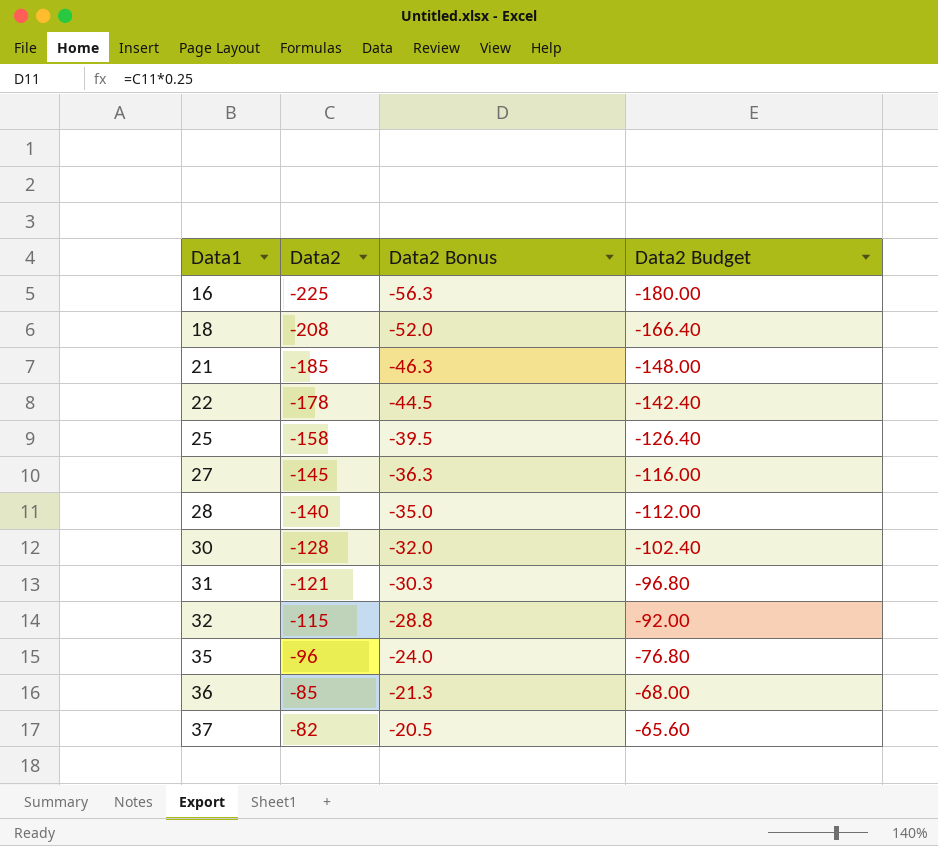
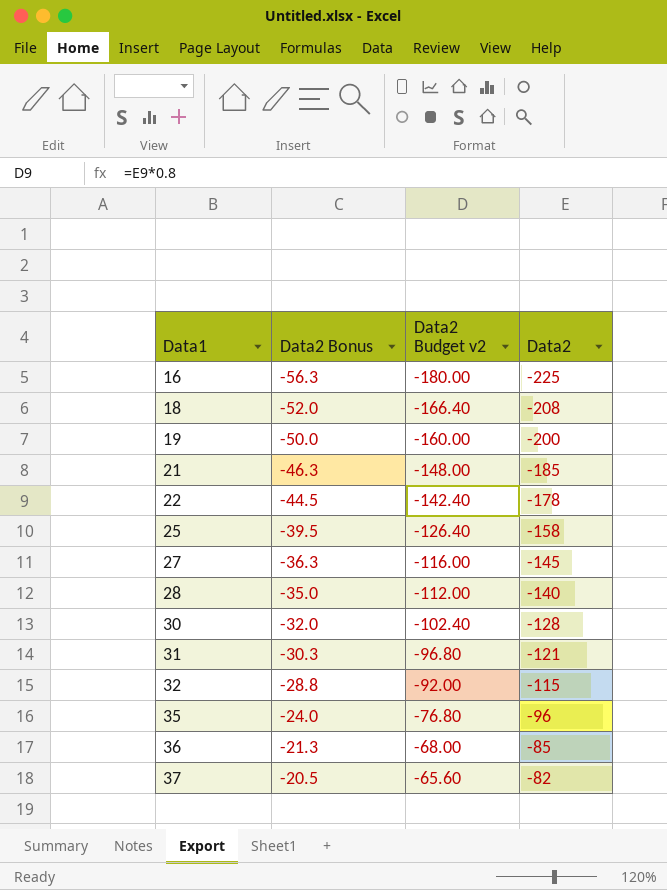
column name: Data2 Budget -> Data2 Budget v2
column Data2 | position: 2 -> 4
row 19: none -> -50.0 | -160.00 | -200

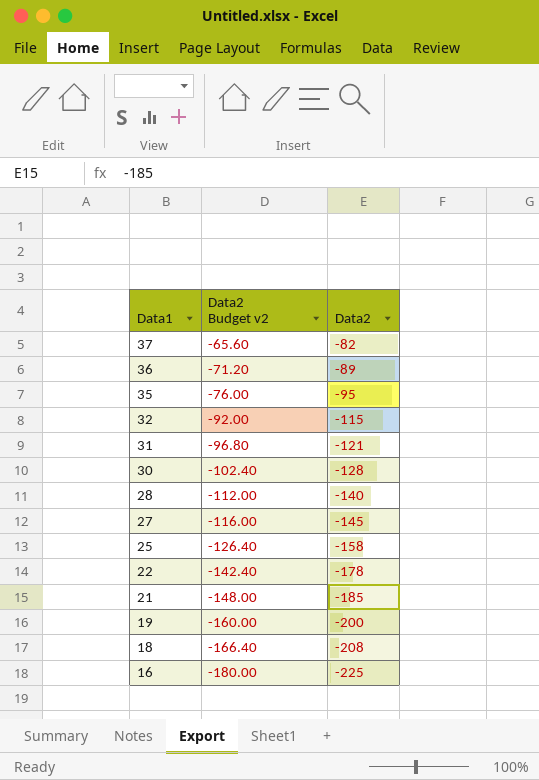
row order: Data1 ascending -> Data1 descending
column Data2 Bonus | formula: [Data2] * 0.25 -> none
36 | Data2 Budget v2: -68.00 -> -71.20
36 | Data2: -85 -> -89
35 | Data2 Budget v2: -76.80 -> -76.00
35 | Data2: -96 -> -95

